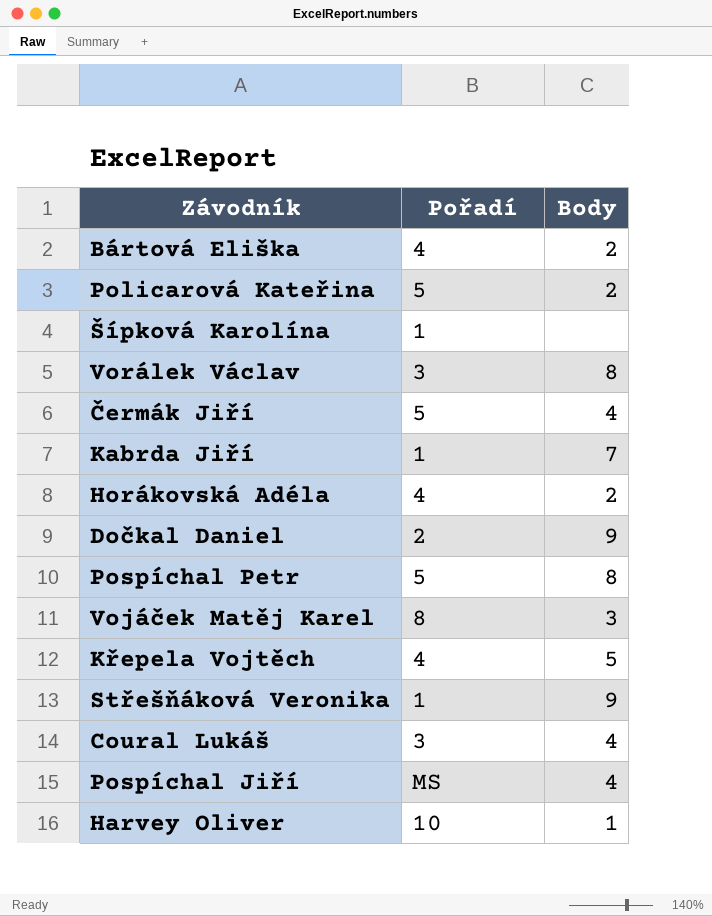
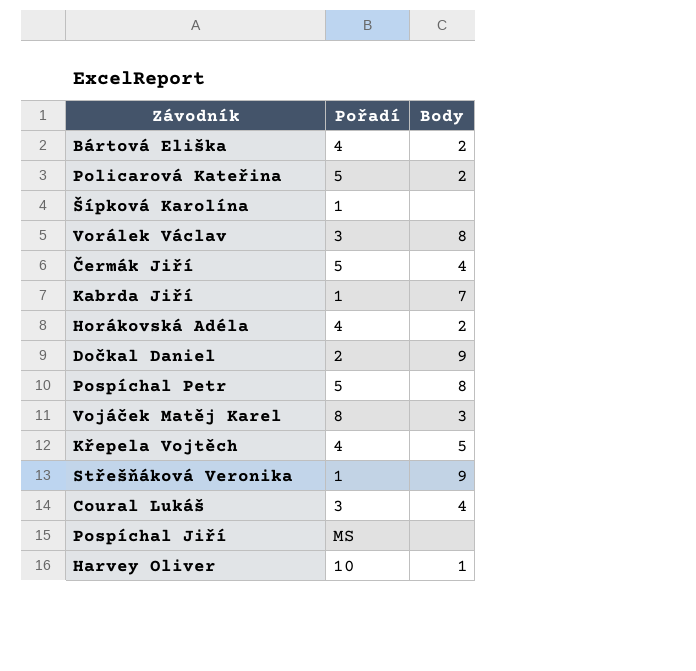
Pospíchal Jiří | Body: 4 -> none

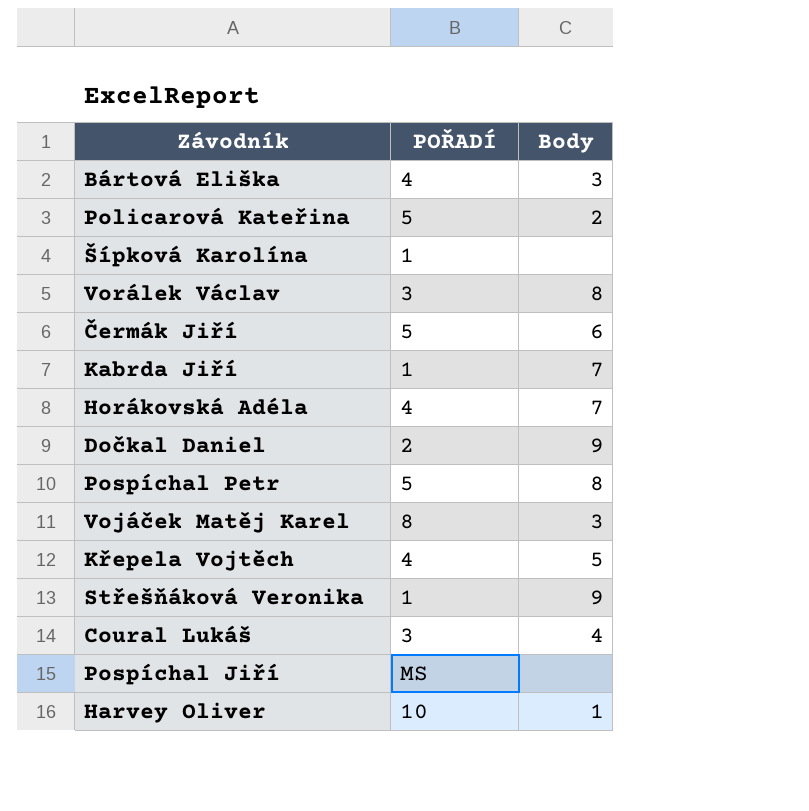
column name: Pořadí -> POŘADÍ
Bártová Eliška | Body: 2 -> 3
Čermák Jiří | Body: 4 -> 6
Horákovská Adéla | Body: 2 -> 7

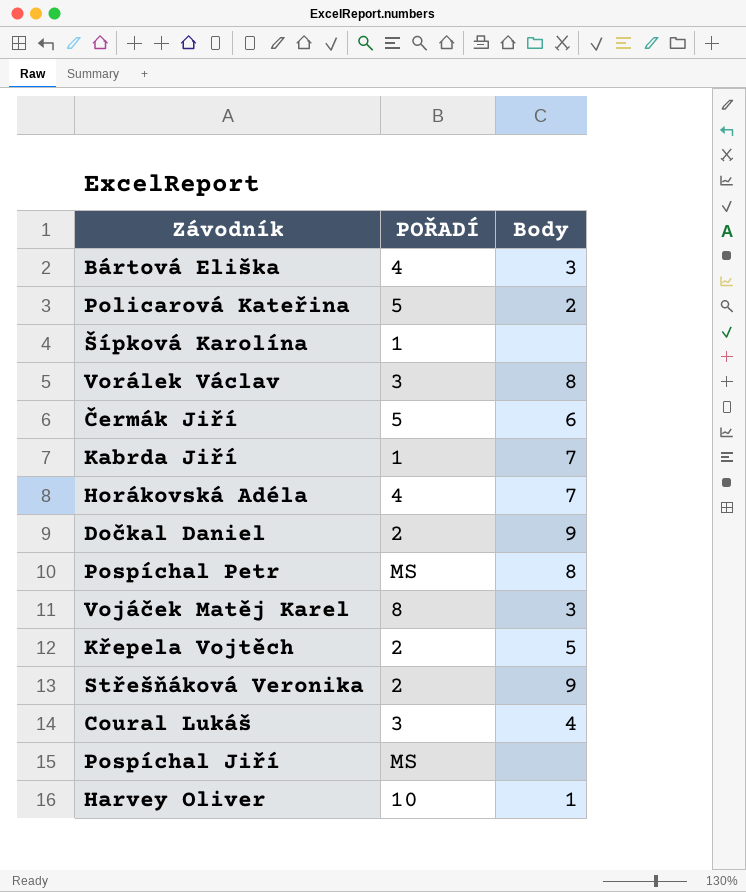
Pospíchal Petr | POŘADÍ: 5 -> MS
Křepela Vojtěch | POŘADÍ: 4 -> 2
Střešňáková Veronika | POŘADÍ: 1 -> 2

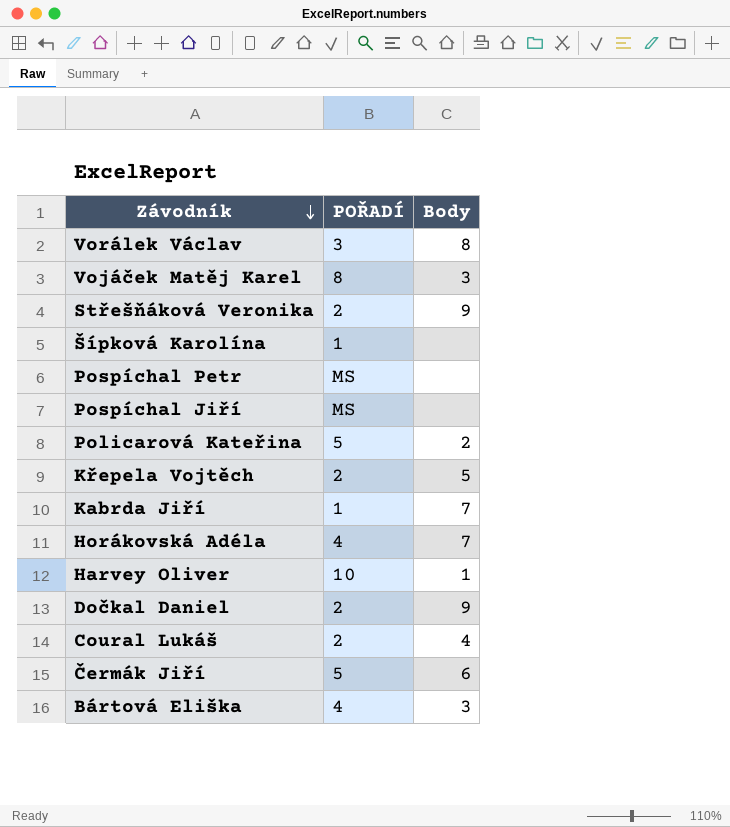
row order: none -> Závodník descending
Pospíchal Petr | Body: 8 -> none
Coural Lukáš | POŘADÍ: 3 -> 2

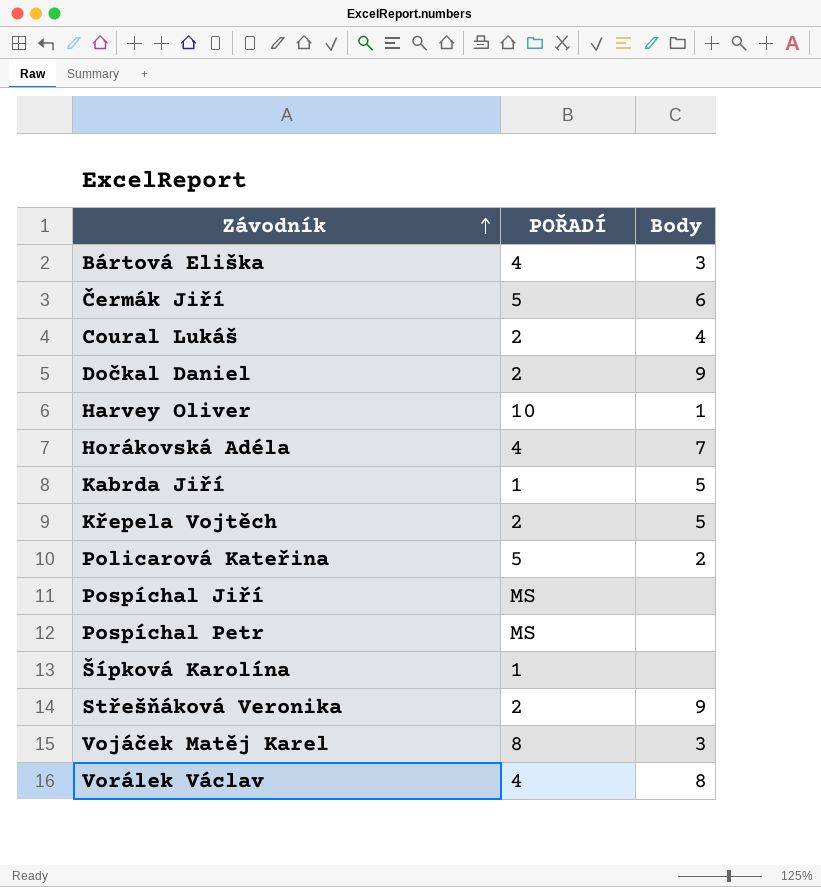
row order: Závodník descending -> Závodník ascending
Kabrda Jiří | Body: 7 -> 5
Vorálek Václav | POŘADÍ: 3 -> 4

